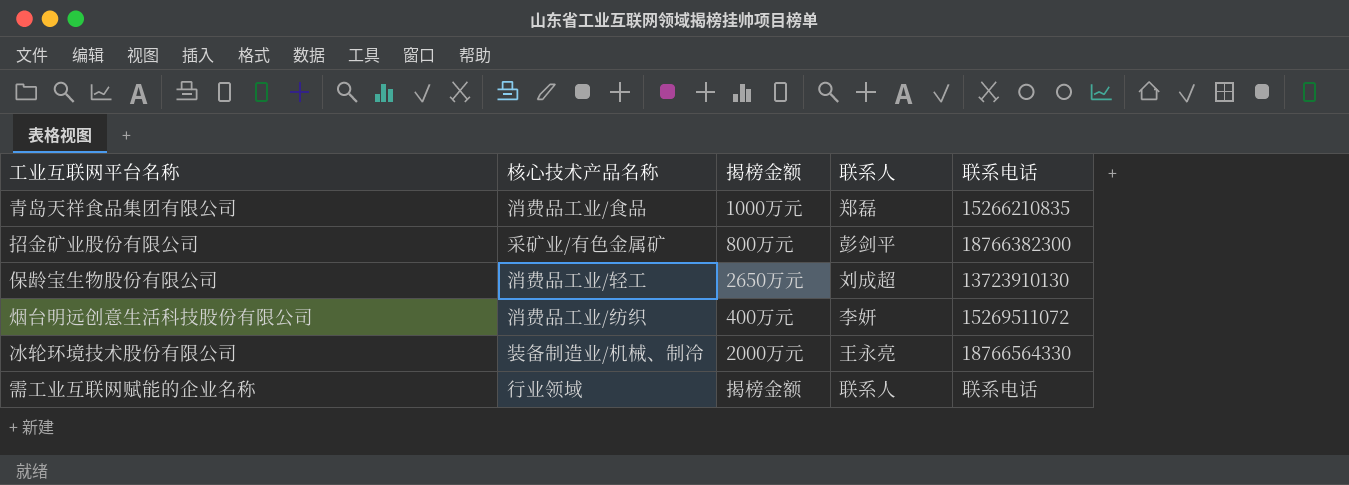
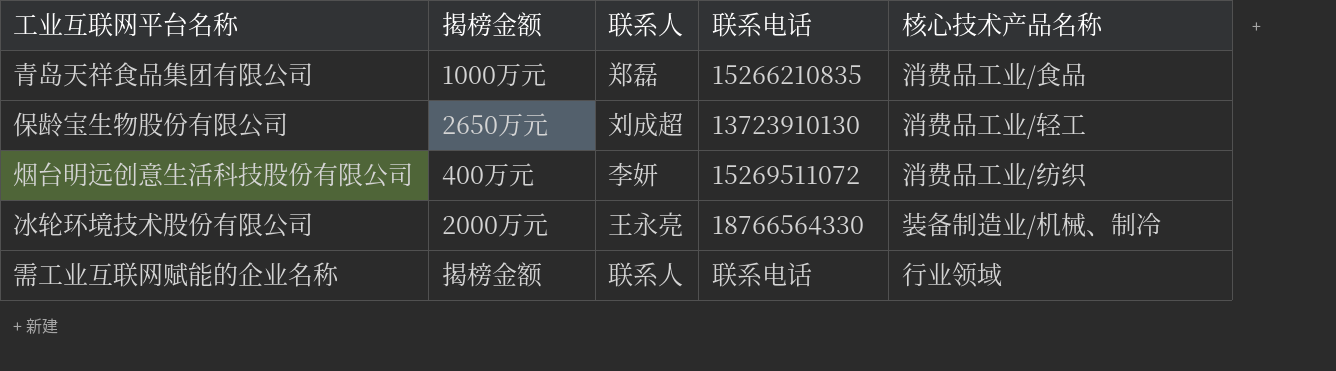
column 核心技术产品名称 | position: 2 -> 5
row 招金矿业股份有限公司: 采矿业/有色金属矿 | 800万元 | 彭剑平 | 18766382300 -> none

